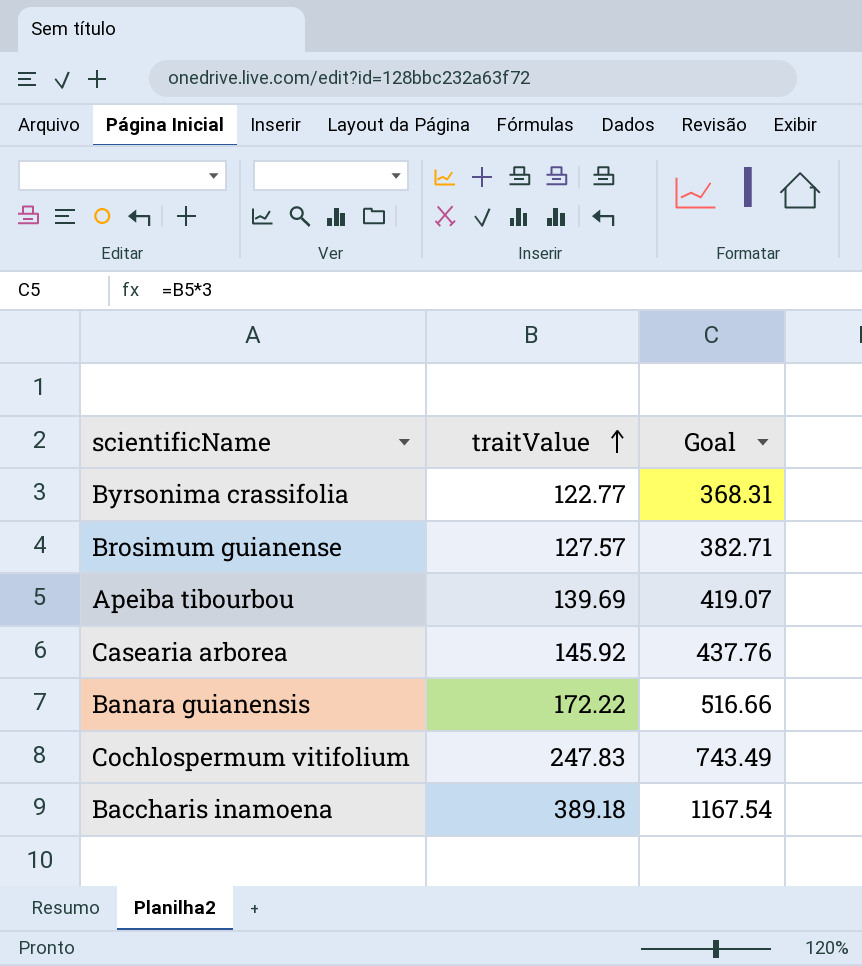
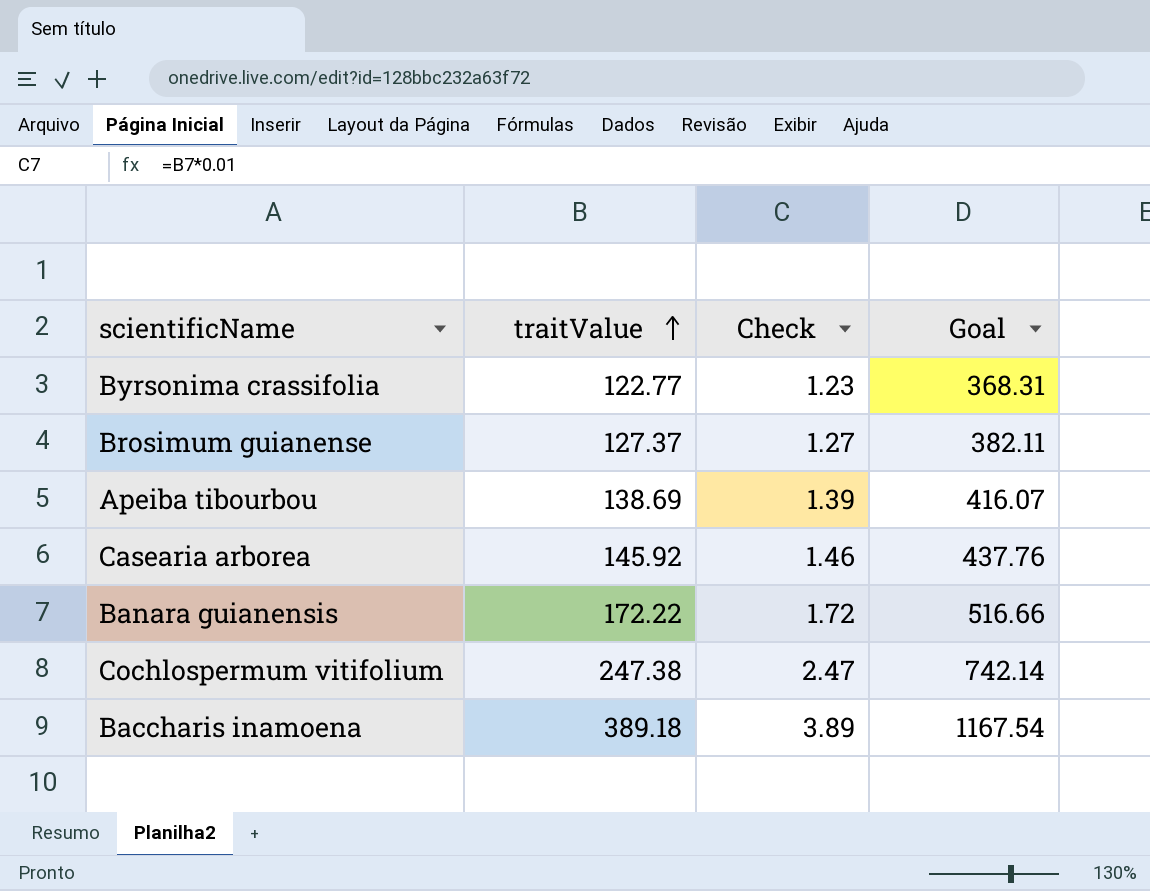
column Check | formula: none -> [traitValue] * 0.01
Brosimum guianense | traitValue: 127.57 -> 127.37
Brosimum guianense | Goal: 382.71 -> 382.11
Apeiba tibourbou | traitValue: 139.69 -> 138.69
Apeiba tibourbou | Goal: 419.07 -> 416.07
Cochlospermum vitifolium | traitValue: 247.83 -> 247.38
Cochlospermum vitifolium | Goal: 743.49 -> 742.14

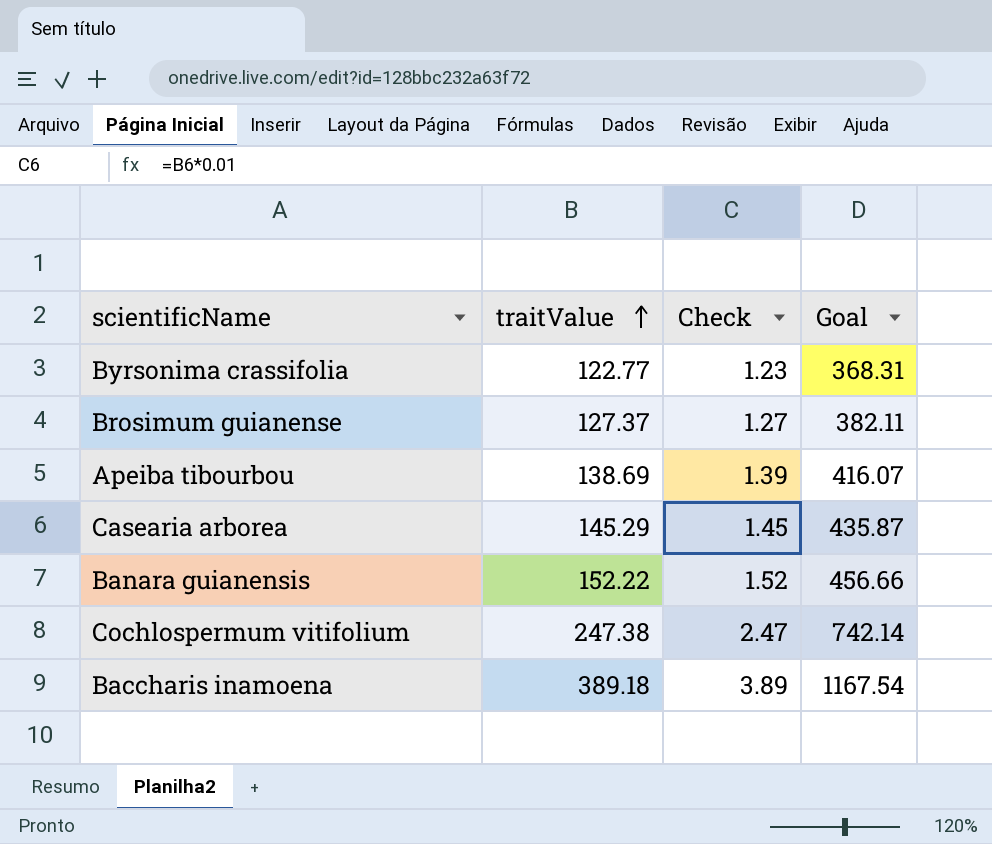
Casearia arborea | traitValue: 145.92 -> 145.29
Casearia arborea | Check: 1.46 -> 1.45
Casearia arborea | Goal: 437.76 -> 435.87
Banara guianensis | traitValue: 172.22 -> 152.22
Banara guianensis | Check: 1.72 -> 1.52
Banara guianensis | Goal: 516.66 -> 456.66

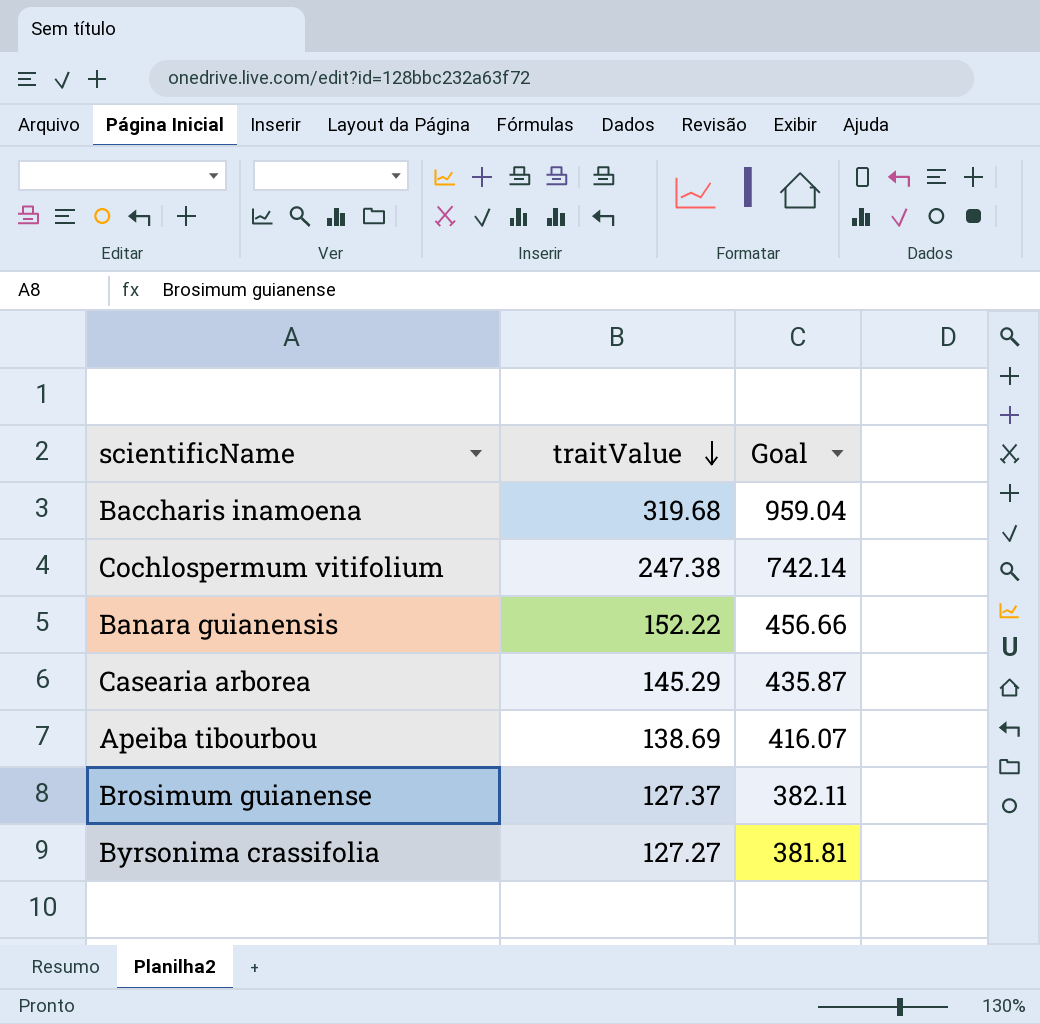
row order: traitValue ascending -> traitValue descending
column Check | formula: [traitValue] * 0.01 -> none
Baccharis inamoena | traitValue: 389.18 -> 319.68
Baccharis inamoena | Goal: 1167.54 -> 959.04
Byrsonima crassifolia | traitValue: 122.77 -> 127.27
Byrsonima crassifolia | Goal: 368.31 -> 381.81

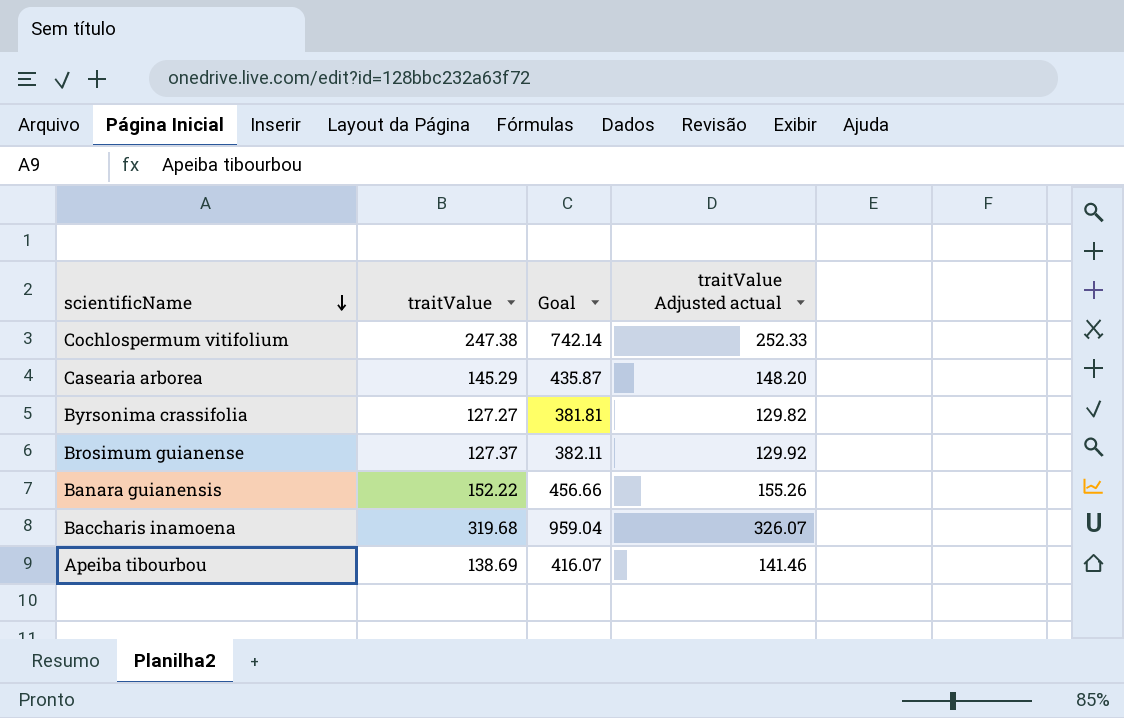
row order: traitValue descending -> scientificName descending
column traitValue Adjusted actual | formula: none -> [traitValue] * 1.02

